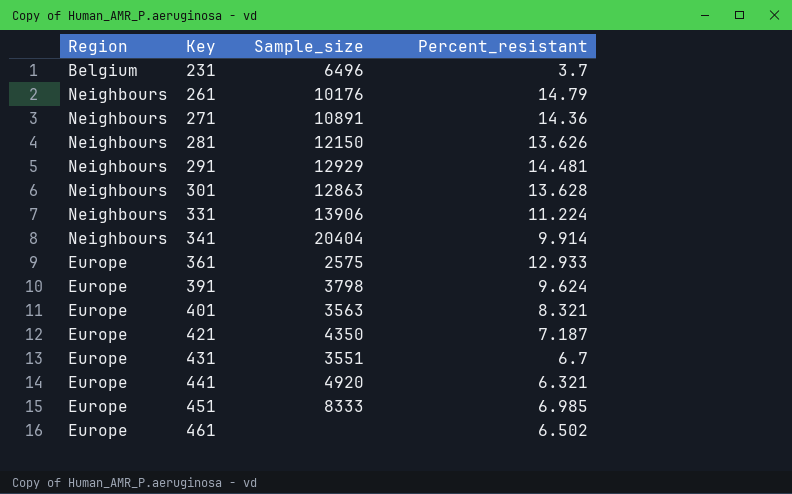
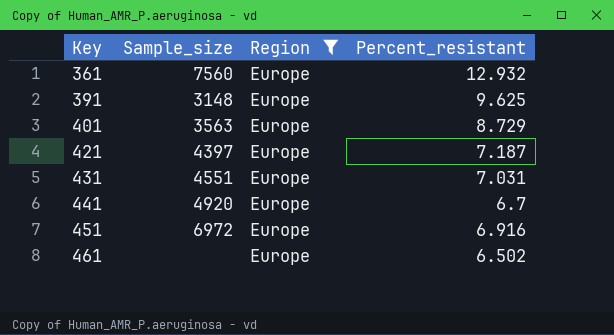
filter: none -> Region = Europe
column Region | position: 1 -> 3
361 | Sample_size: 2575 -> 7560
361 | Percent_resistant: 12.933 -> 12.932
391 | Sample_size: 3798 -> 3148
391 | Percent_resistant: 9.624 -> 9.625
401 | Percent_resistant: 8.321 -> 8.729
421 | Sample_size: 4350 -> 4397
431 | Sample_size: 3551 -> 4551
431 | Percent_resistant: 6.7 -> 7.031
441 | Percent_resistant: 6.321 -> 6.7
451 | Sample_size: 8333 -> 6972
451 | Percent_resistant: 6.985 -> 6.916

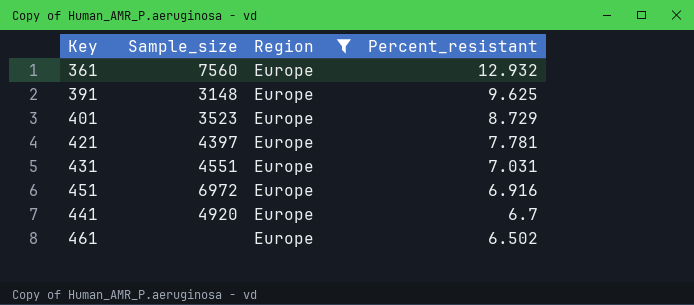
row order: Key ascending -> Percent_resistant descending
401 | Sample_size: 3563 -> 3523
421 | Percent_resistant: 7.187 -> 7.781

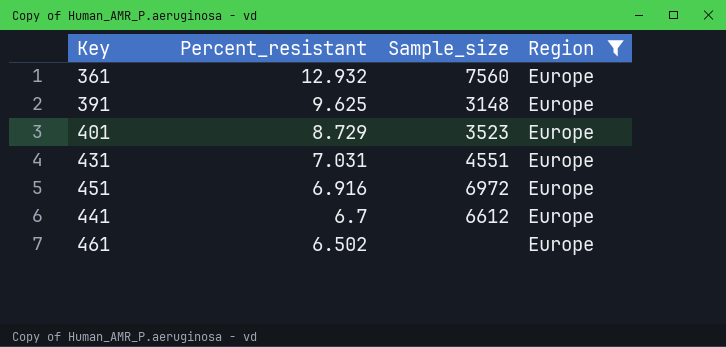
column Percent_resistant | position: 4 -> 2
row 421: 4397 | Europe | 7.781 -> none
441 | Sample_size: 4920 -> 6612

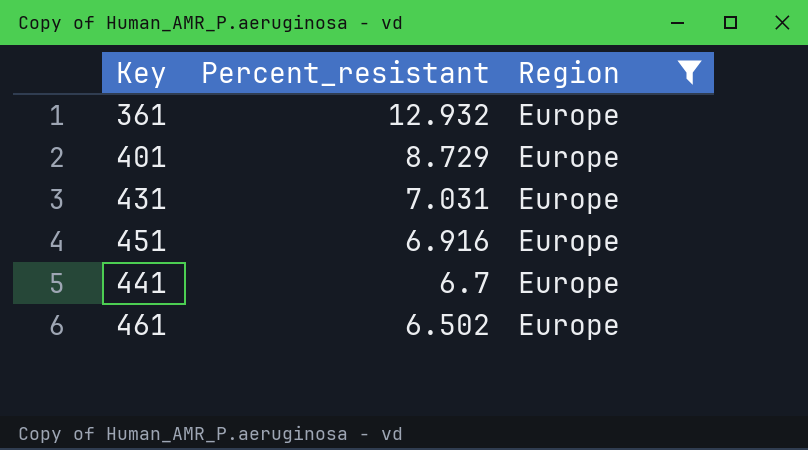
column Sample_size | position: 3 -> none
row 391: 9.625 | 3148 | Europe -> none

